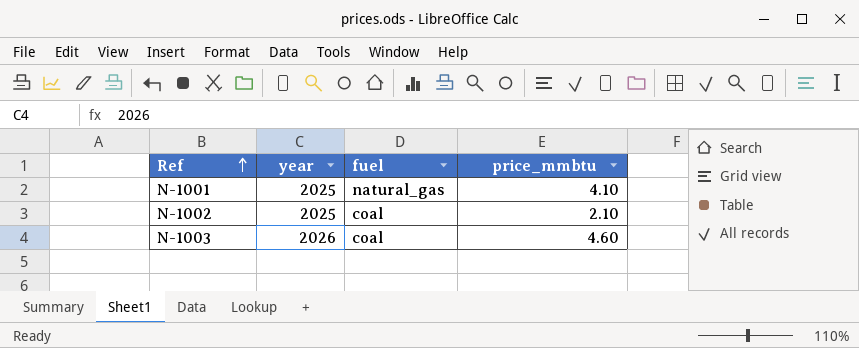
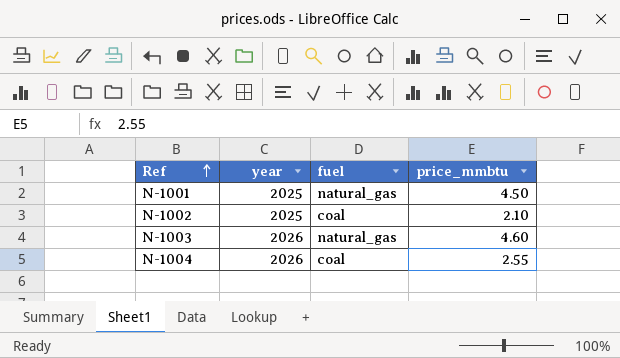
N-1001 | price_mmbtu: 4.10 -> 4.50
N-1003 | fuel: coal -> natural_gas
row N-1004: none -> 2026 | coal | 2.55

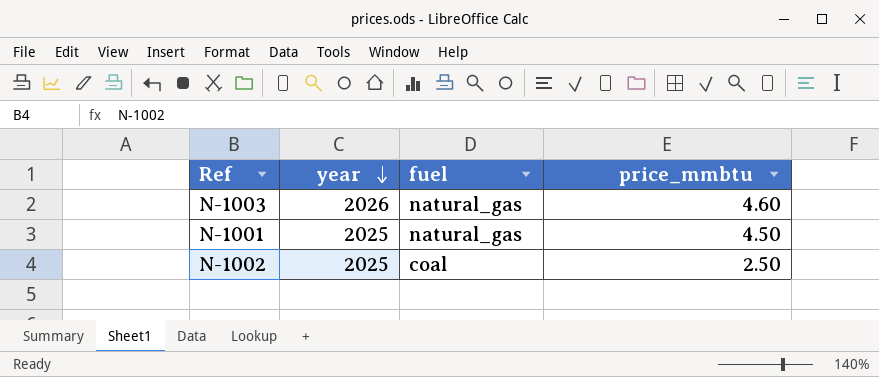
row order: Ref ascending -> year descending
row N-1004: 2026 | coal | 2.55 -> none
N-1002 | price_mmbtu: 2.10 -> 2.50

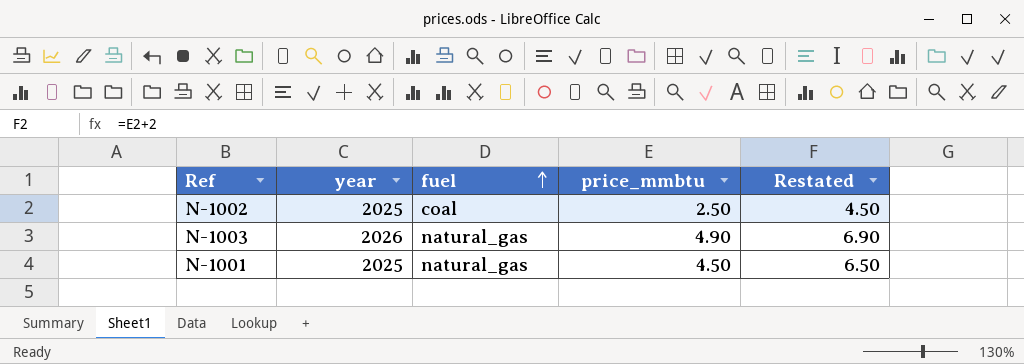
row order: year descending -> fuel ascending
column Restated | formula: none -> [price_mmbtu] + 2
N-1003 | price_mmbtu: 4.60 -> 4.90

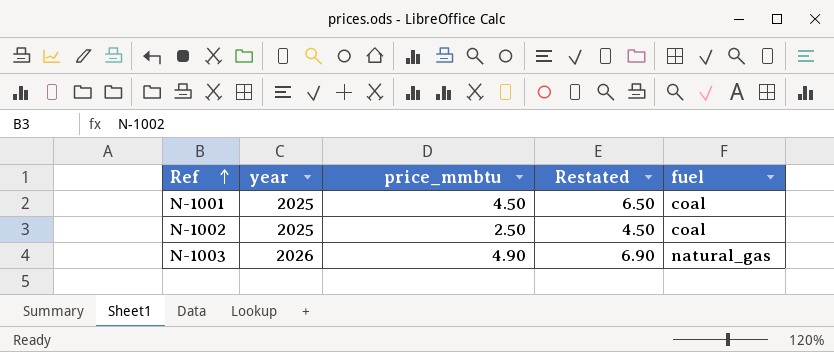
row order: fuel ascending -> Ref ascending
column fuel | position: 3 -> 5
N-1001 | fuel: natural_gas -> coal

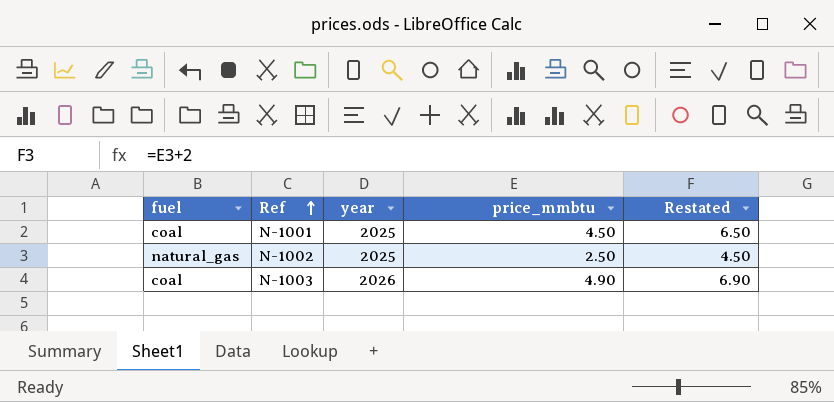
column fuel | position: 5 -> 1
N-1002 | fuel: coal -> natural_gas
N-1003 | fuel: natural_gas -> coal

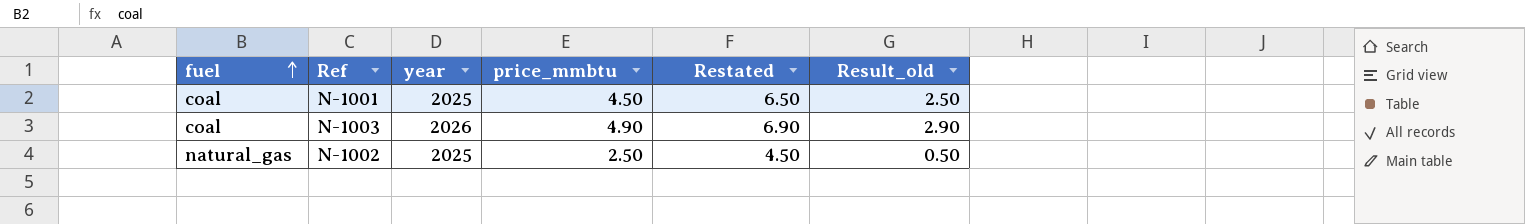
row order: Ref ascending -> fuel ascending
column Result_old | formula: none -> [price_mmbtu] - 2

